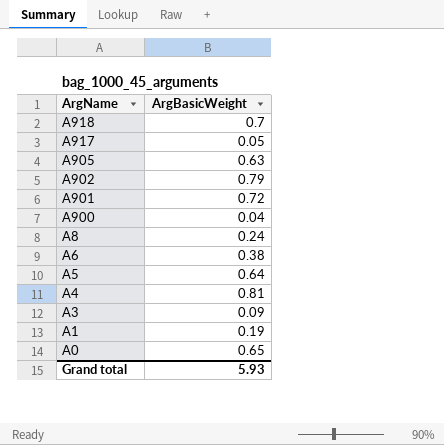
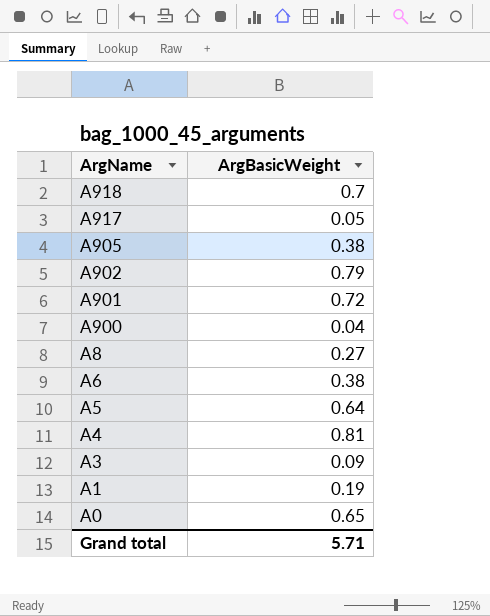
A905 | ArgBasicWeight: 0.63 -> 0.38
A8 | ArgBasicWeight: 0.24 -> 0.27
Grand total | ArgBasicWeight: 5.93 -> 5.71

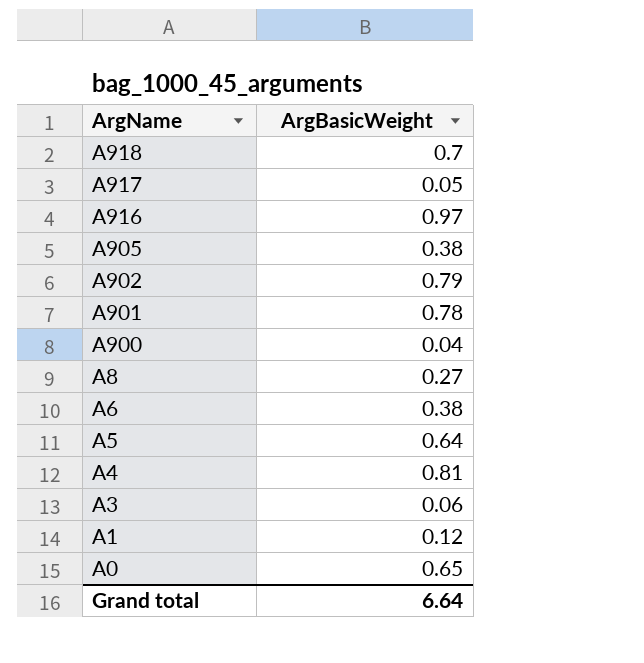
row A916: none -> 0.97
A901 | ArgBasicWeight: 0.72 -> 0.78
A3 | ArgBasicWeight: 0.09 -> 0.06
A1 | ArgBasicWeight: 0.19 -> 0.12
Grand total | ArgBasicWeight: 5.71 -> 6.64

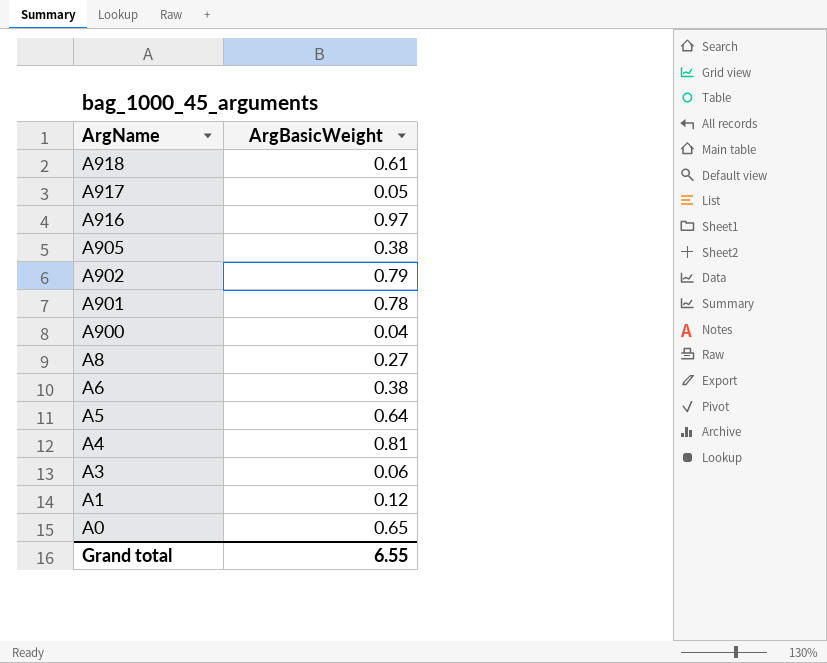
A918 | ArgBasicWeight: 0.7 -> 0.61
Grand total | ArgBasicWeight: 6.64 -> 6.55

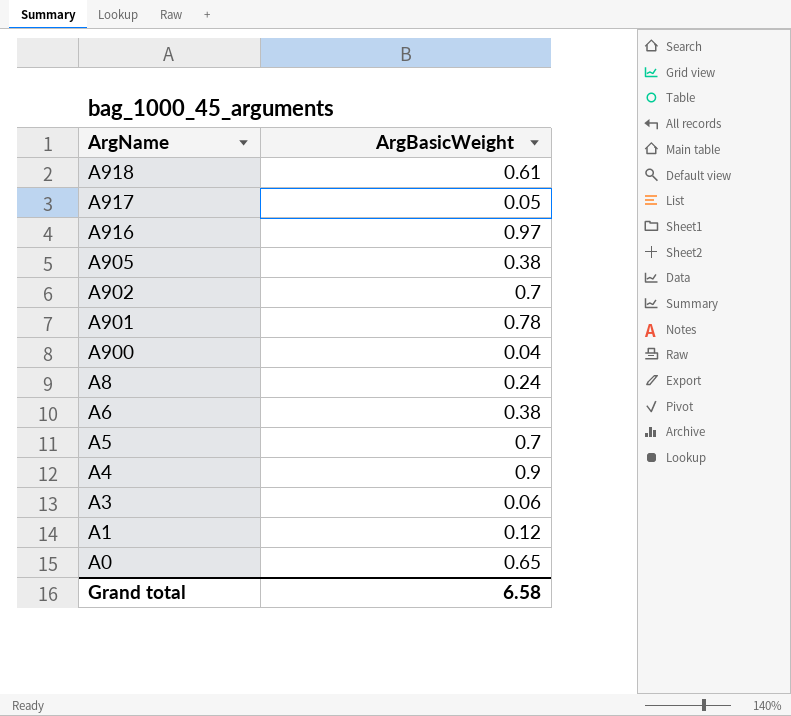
A902 | ArgBasicWeight: 0.79 -> 0.7
A8 | ArgBasicWeight: 0.27 -> 0.24
A5 | ArgBasicWeight: 0.64 -> 0.7
A4 | ArgBasicWeight: 0.81 -> 0.9
Grand total | ArgBasicWeight: 6.55 -> 6.58

